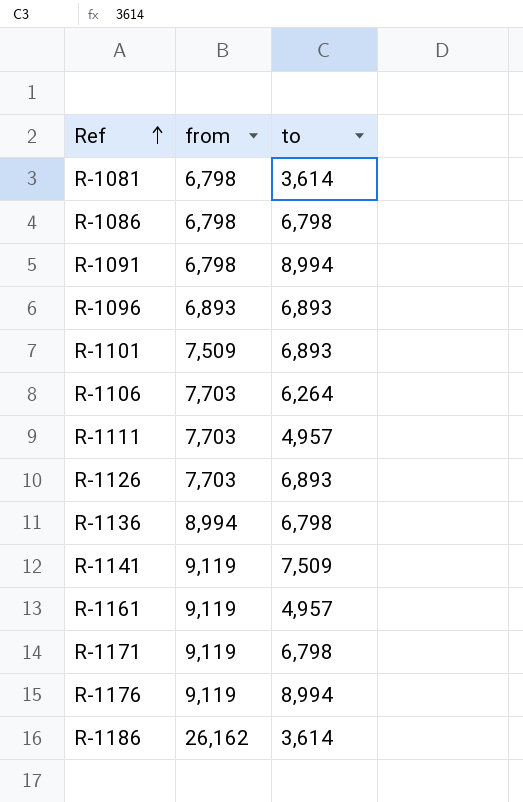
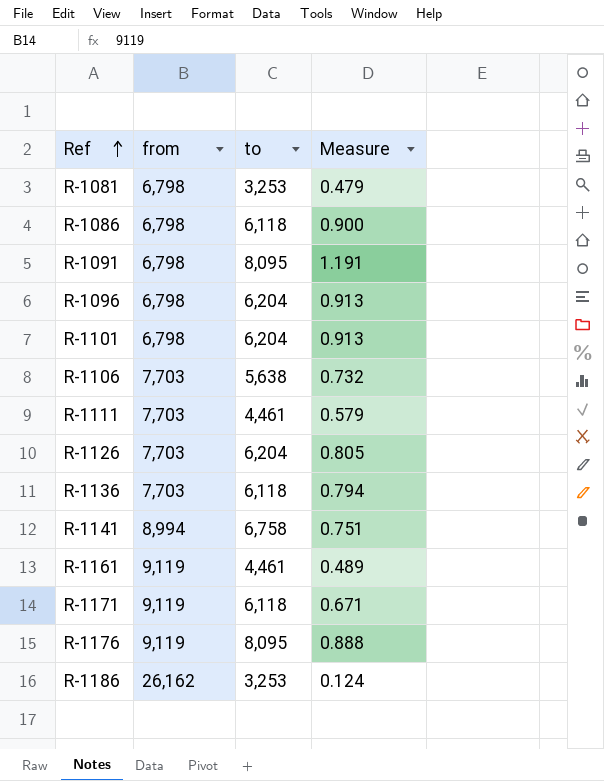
column Measure | formula: none -> [to] / [from]
R-1081 | to: 3,614 -> 3,253
R-1086 | to: 6,798 -> 6,118
R-1091 | to: 8,994 -> 8,095
R-1096 | from: 6,893 -> 6,798
R-1096 | to: 6,893 -> 6,204
R-1101 | from: 7,509 -> 6,798
R-1101 | to: 6,893 -> 6,204
R-1106 | to: 6,264 -> 5,638
R-1111 | to: 4,957 -> 4,461
R-1126 | to: 6,893 -> 6,204
R-1136 | from: 8,994 -> 7,703
R-1136 | to: 6,798 -> 6,118
R-1141 | from: 9,119 -> 8,994
R-1141 | to: 7,509 -> 6,758
R-1161 | to: 4,957 -> 4,461
R-1171 | to: 6,798 -> 6,118
R-1176 | to: 8,994 -> 8,095
R-1186 | to: 3,614 -> 3,253

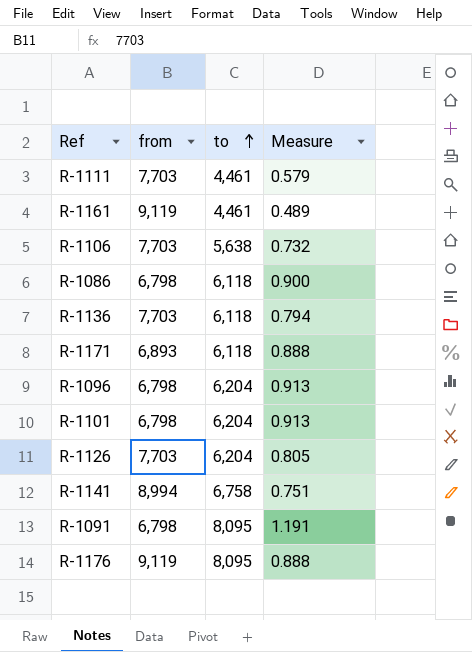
row order: Ref ascending -> to ascending
row R-1081: 6,798 | 3,253 | 0.479 -> none
row R-1186: 26,162 | 3,253 | 0.124 -> none
R-1171 | from: 9,119 -> 6,893
R-1171 | Measure: 0.671 -> 0.888

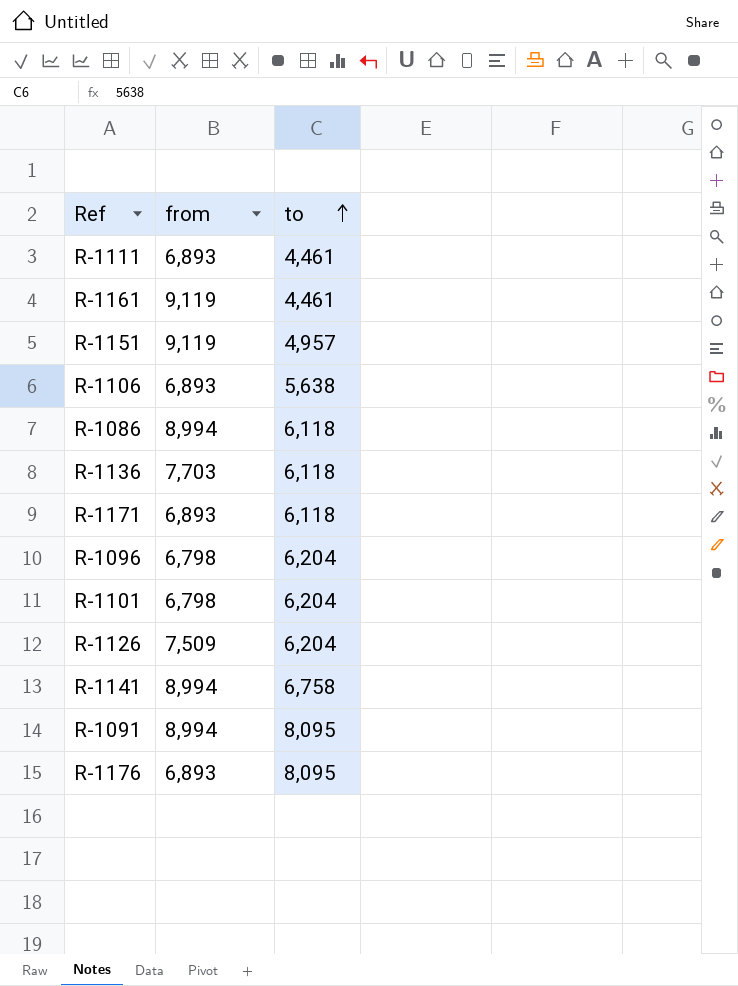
column Measure | formula: [to] / [from] -> none
R-1111 | from: 7,703 -> 6,893
row R-1151: none -> 9,119 | 4,957
R-1106 | from: 7,703 -> 6,893
R-1086 | from: 6,798 -> 8,994
R-1126 | from: 7,703 -> 7,509
R-1091 | from: 6,798 -> 8,994
R-1176 | from: 9,119 -> 6,893

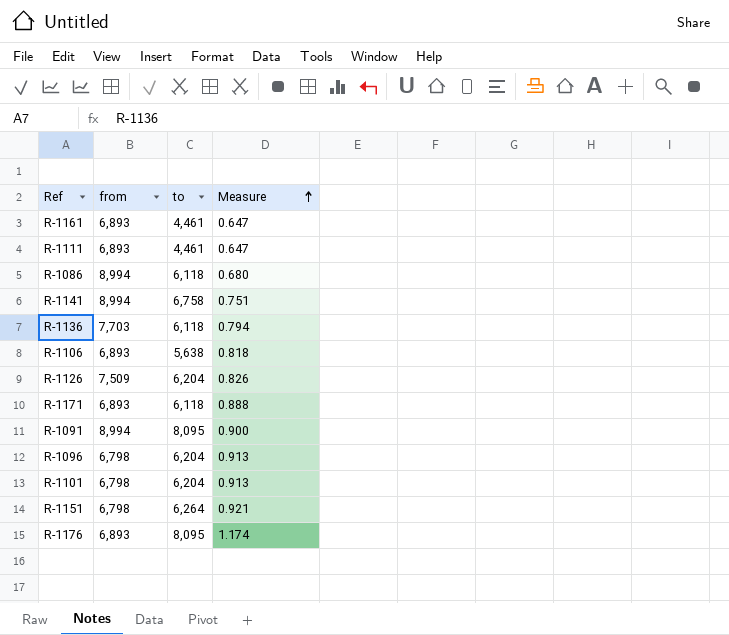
row order: to ascending -> Measure ascending
column Measure | formula: none -> [to] / [from]
R-1161 | from: 9,119 -> 6,893
R-1151 | from: 9,119 -> 6,798
R-1151 | to: 4,957 -> 6,264

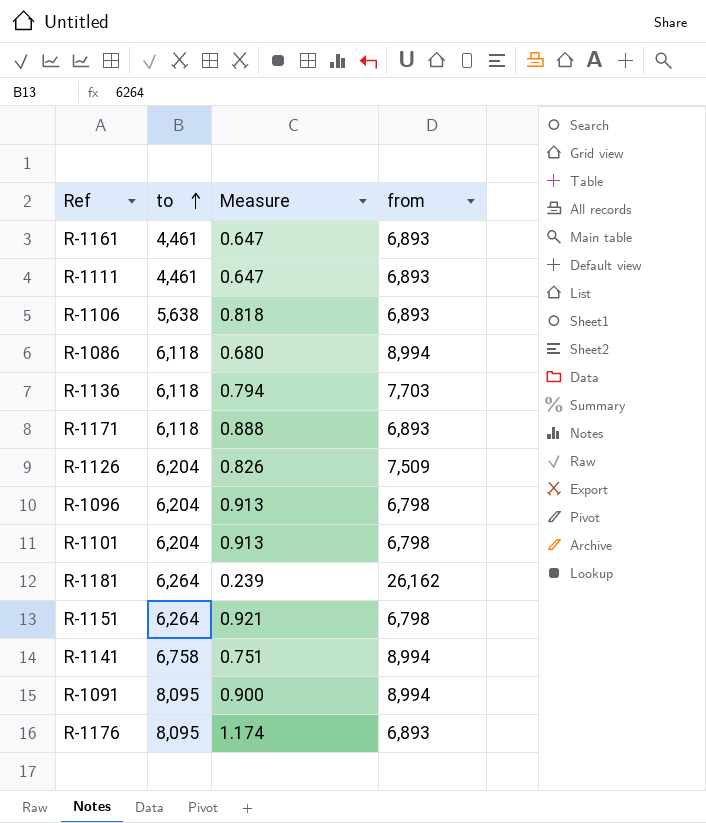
row order: Measure ascending -> to ascending
column from | position: 2 -> 4
row R-1181: none -> 6,264 | 0.239 | 26,162

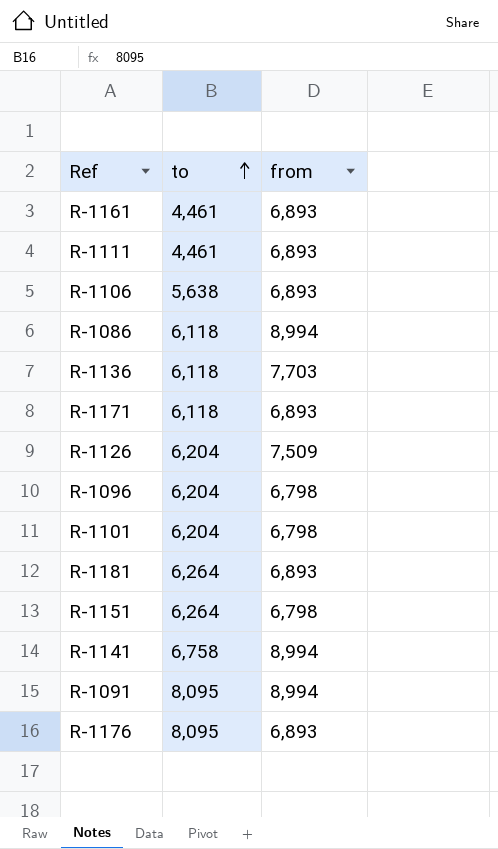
column Measure | formula: [to] / [from] -> none
R-1181 | from: 26,162 -> 6,893

